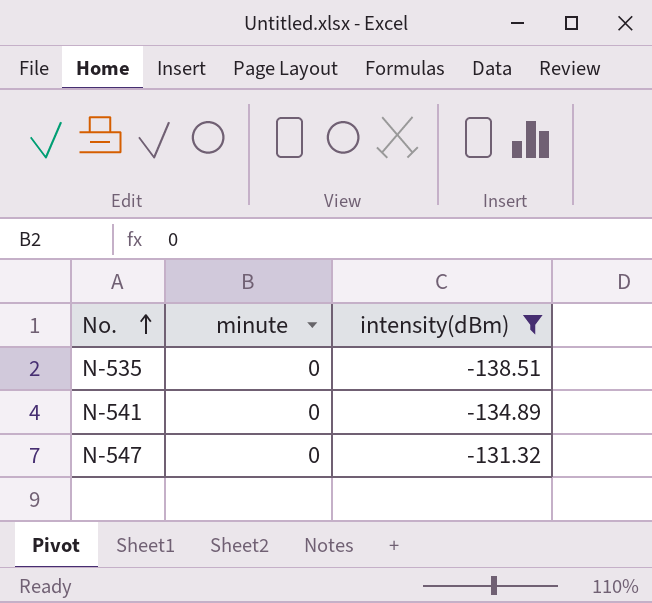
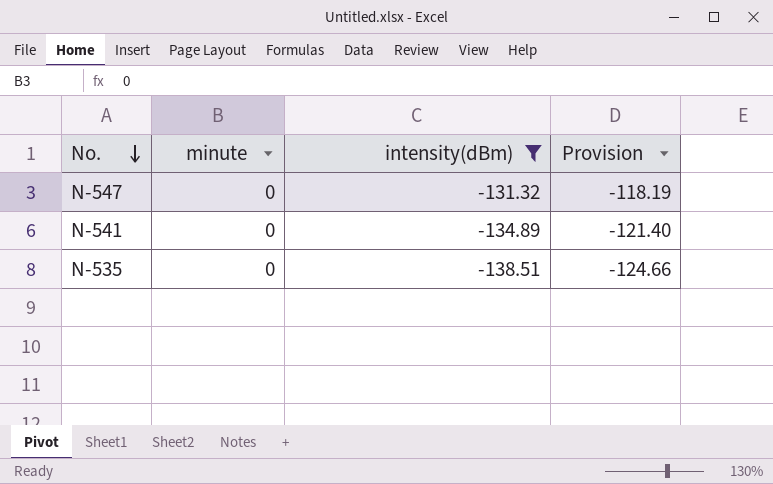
row order: No. ascending -> No. descending
column Provision | formula: none -> [intensity(dBm)] * 0.9

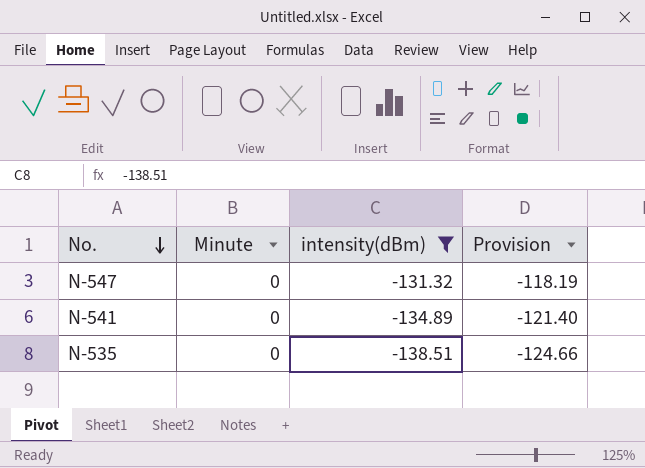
column name: minute -> Minute

